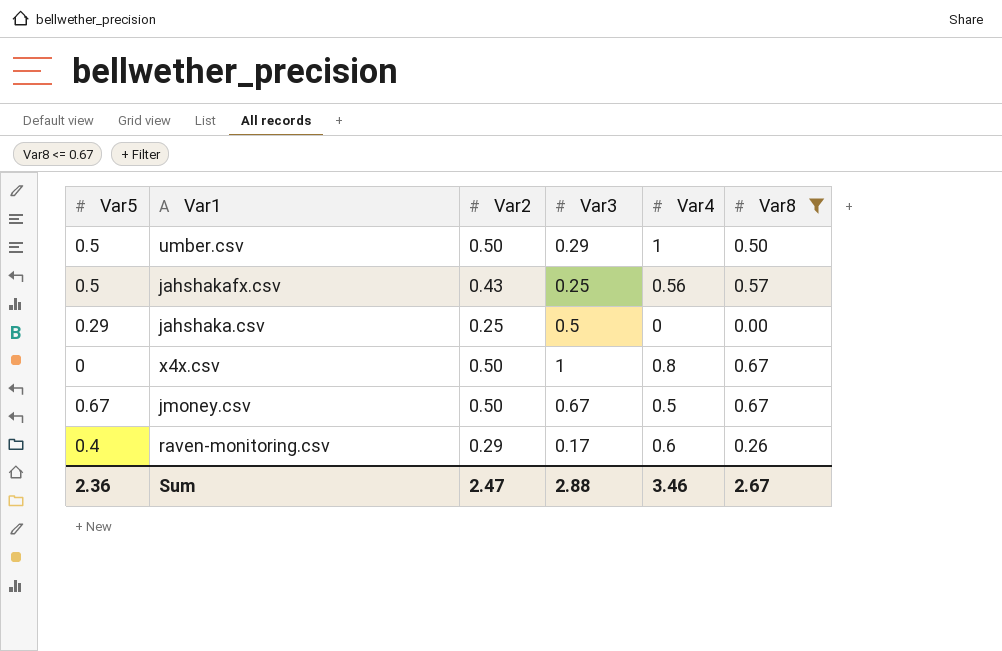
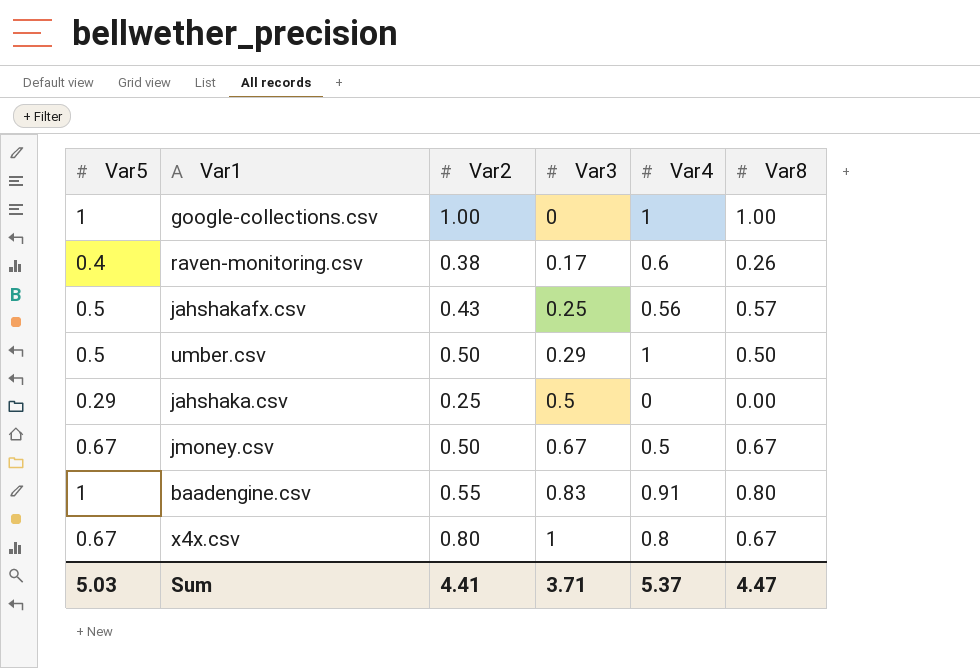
filter: Var8 <= 0.67 -> none
row order: none -> Var3 ascending
raven-monitoring.csv | Var2: 0.29 -> 0.38
x4x.csv | Var5: 0 -> 0.67
x4x.csv | Var2: 0.50 -> 0.80
Sum | Var5: 2.36 -> 5.03
Sum | Var2: 2.47 -> 4.41
Sum | Var3: 2.88 -> 3.71
Sum | Var4: 3.46 -> 5.37
Sum | Var8: 2.67 -> 4.47

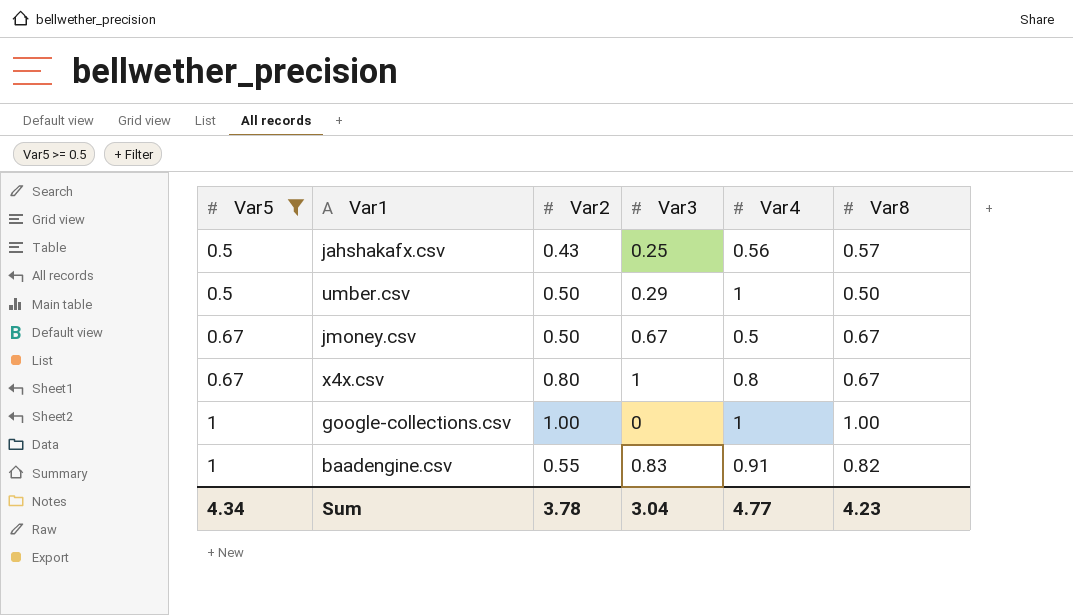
filter: none -> Var5 >= 0.5
row order: Var3 ascending -> Var5 ascending
baadengine.csv | Var8: 0.80 -> 0.82
Sum | Var5: 5.03 -> 4.34
Sum | Var2: 4.41 -> 3.78
Sum | Var3: 3.71 -> 3.04
Sum | Var4: 5.37 -> 4.77
Sum | Var8: 4.47 -> 4.23

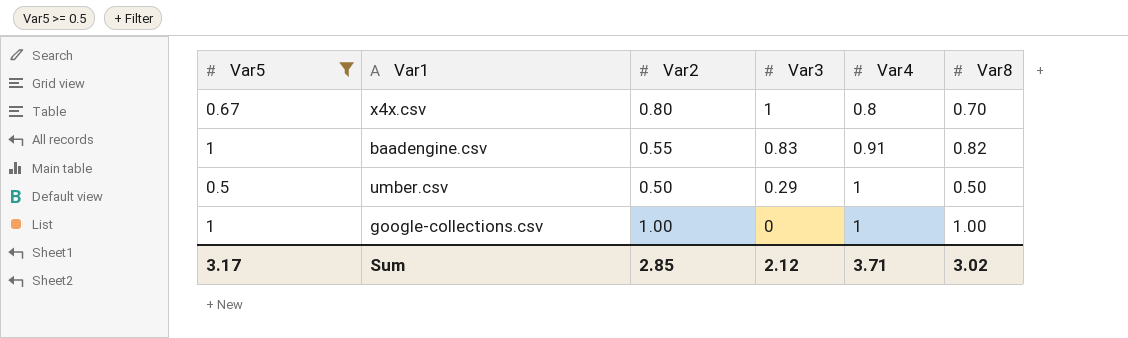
row order: Var5 ascending -> Var3 descending
row jahshakafx.csv: 0.5 | 0.43 | 0.25 | 0.56 | 0.57 -> none
row jmoney.csv: 0.67 | 0.50 | 0.67 | 0.5 | 0.67 -> none
x4x.csv | Var8: 0.67 -> 0.70
Sum | Var5: 4.34 -> 3.17
Sum | Var2: 3.78 -> 2.85
Sum | Var3: 3.04 -> 2.12
Sum | Var4: 4.77 -> 3.71
Sum | Var8: 4.23 -> 3.02

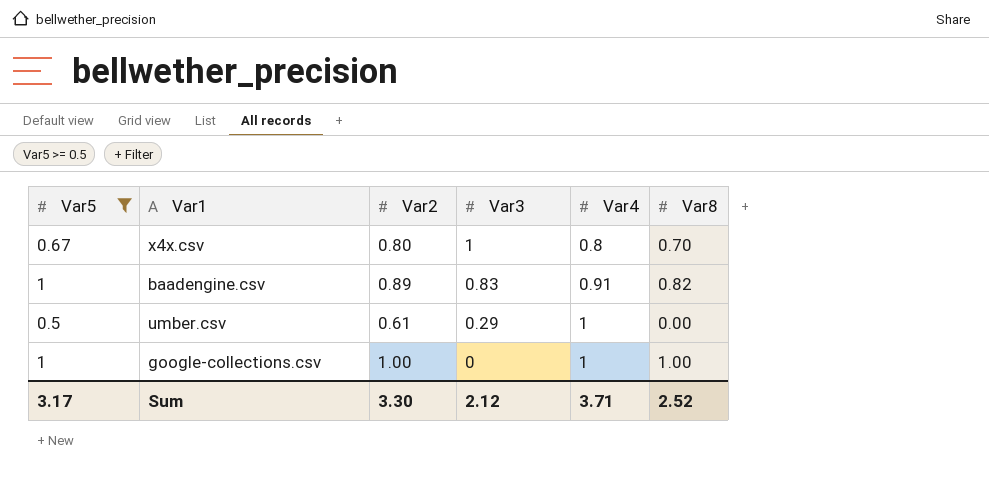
baadengine.csv | Var2: 0.55 -> 0.89
umber.csv | Var2: 0.50 -> 0.61
umber.csv | Var8: 0.50 -> 0.00
Sum | Var2: 2.85 -> 3.30
Sum | Var8: 3.02 -> 2.52

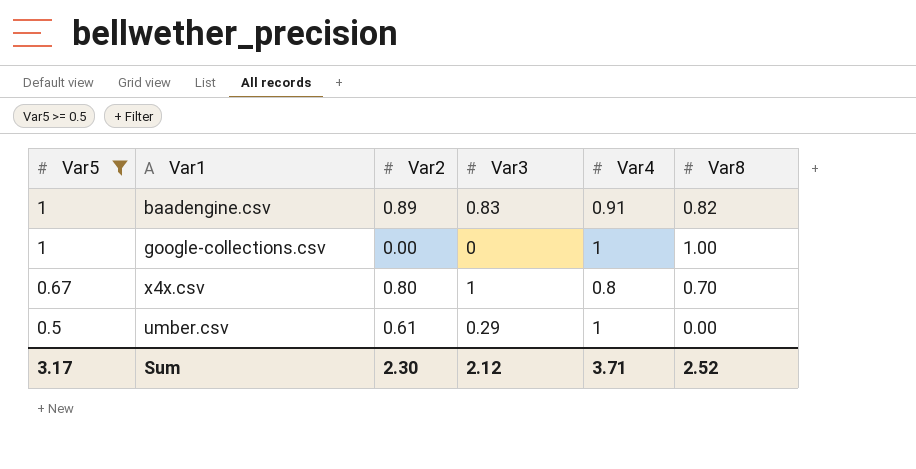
row order: Var3 descending -> Var5 descending
google-collections.csv | Var2: 1.00 -> 0.00
Sum | Var2: 3.30 -> 2.30

